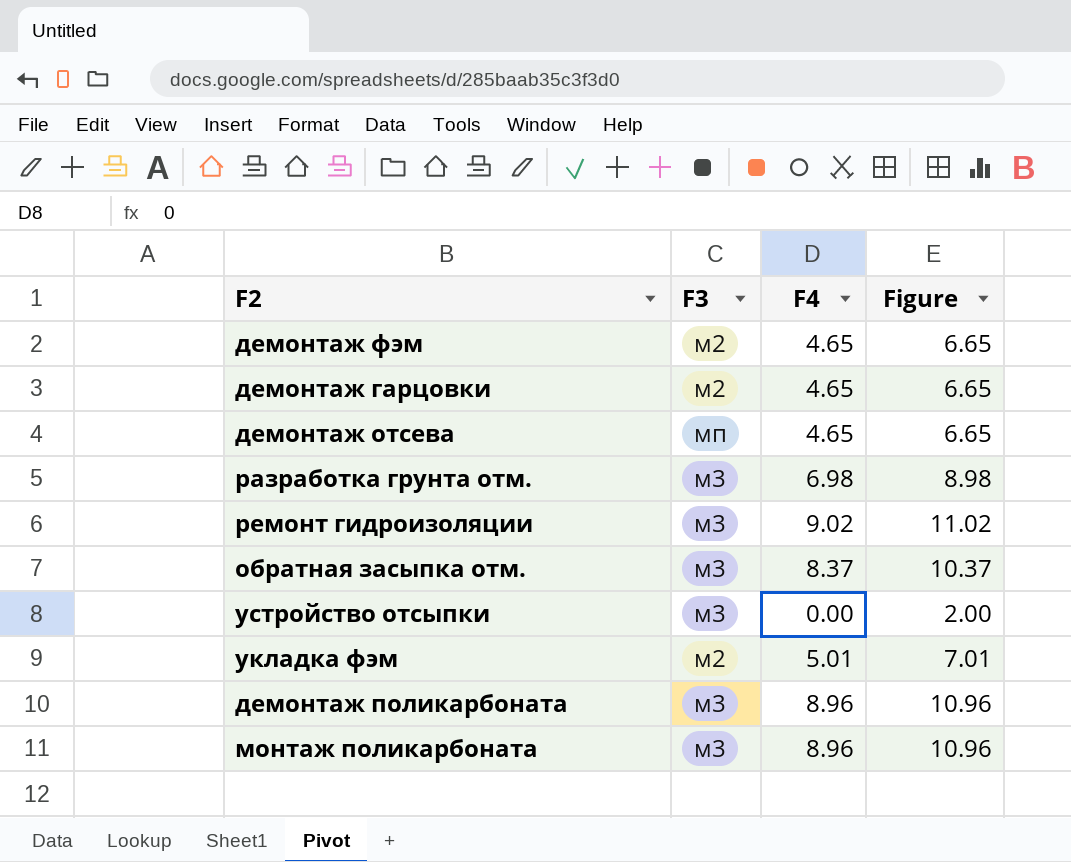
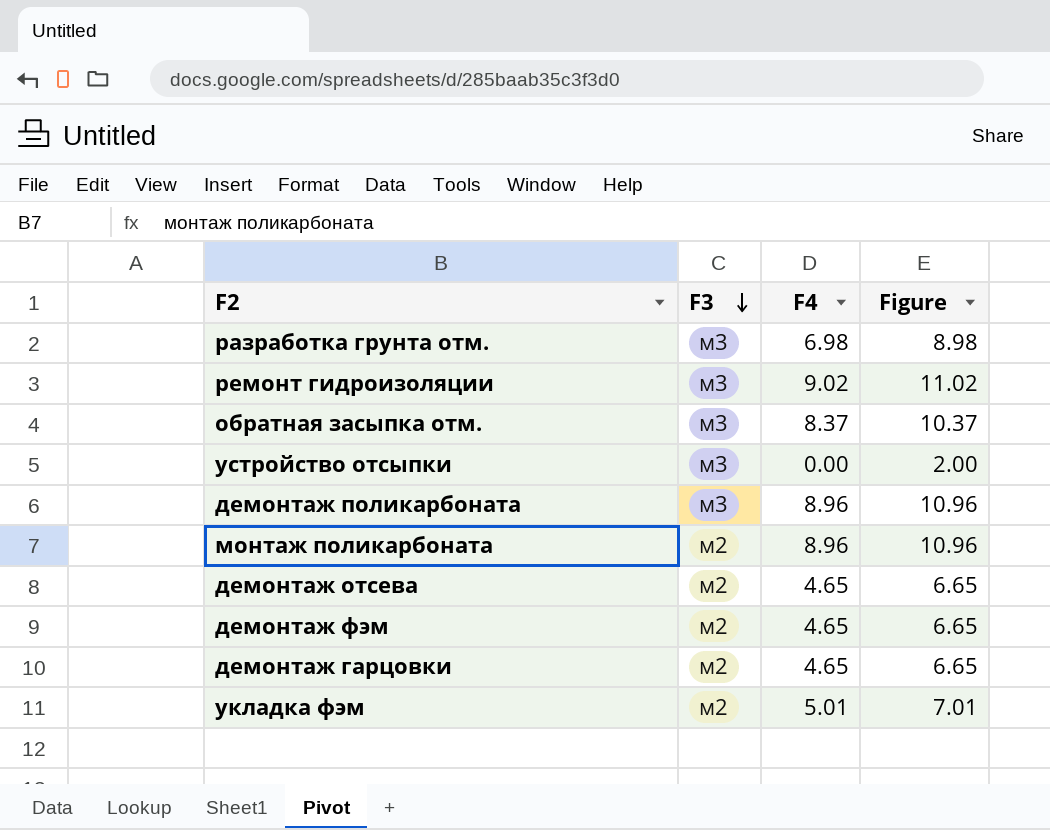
row order: none -> F3 descending
монтаж поликарбоната | F3: м3 -> м2
демонтаж отсева | F3: мп -> м2

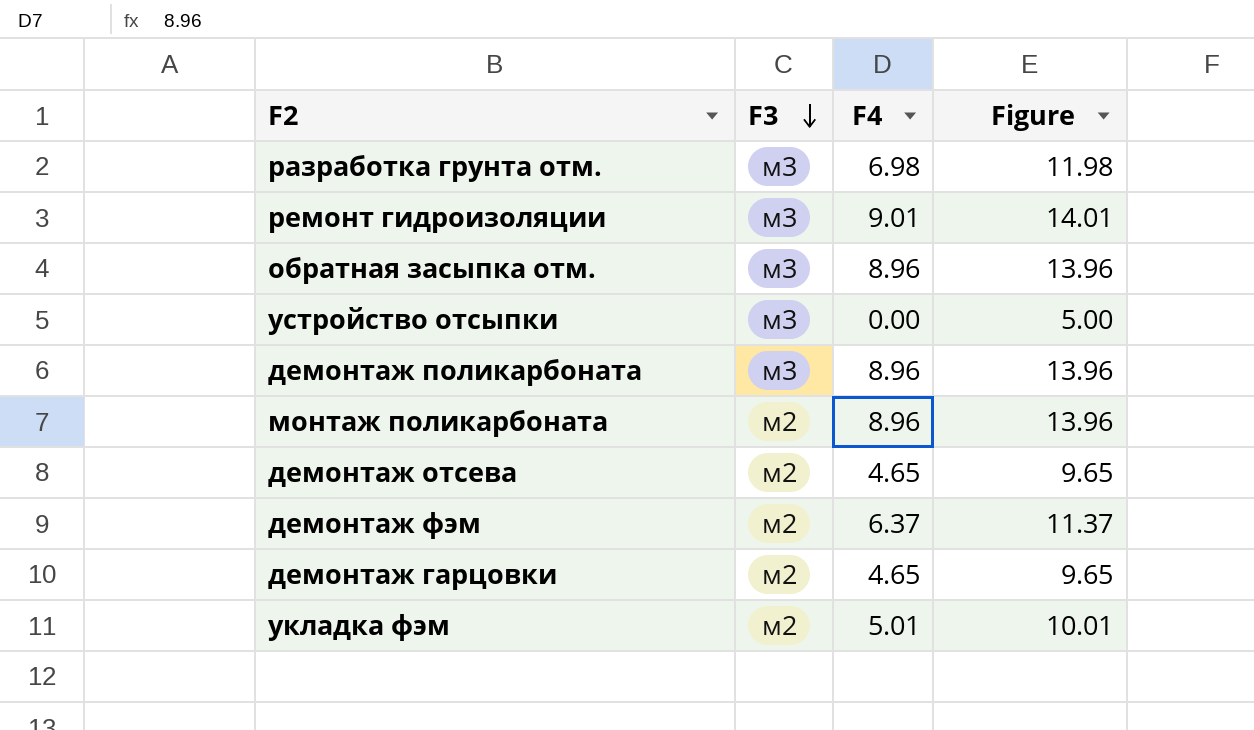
column Figure | formula: [F4] + 2 -> [F4] + 5
ремонт гидроизоляции | F4: 9.02 -> 9.01
обратная засыпка отм. | F4: 8.37 -> 8.96
демонтаж фэм | F4: 4.65 -> 6.37

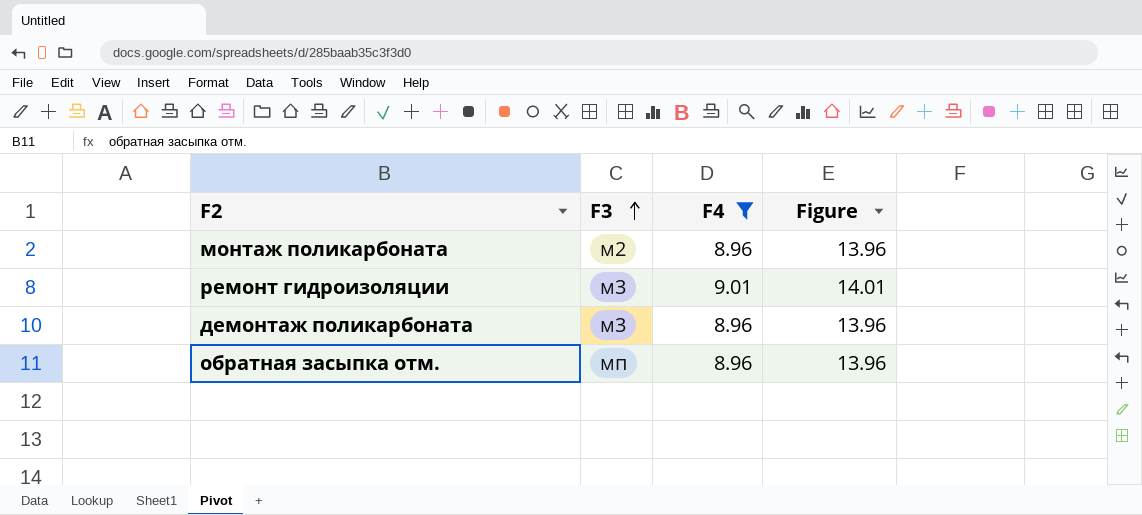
filter: none -> F4 >= 8.96
row order: F3 descending -> F3 ascending
обратная засыпка отм. | F3: м3 -> мп

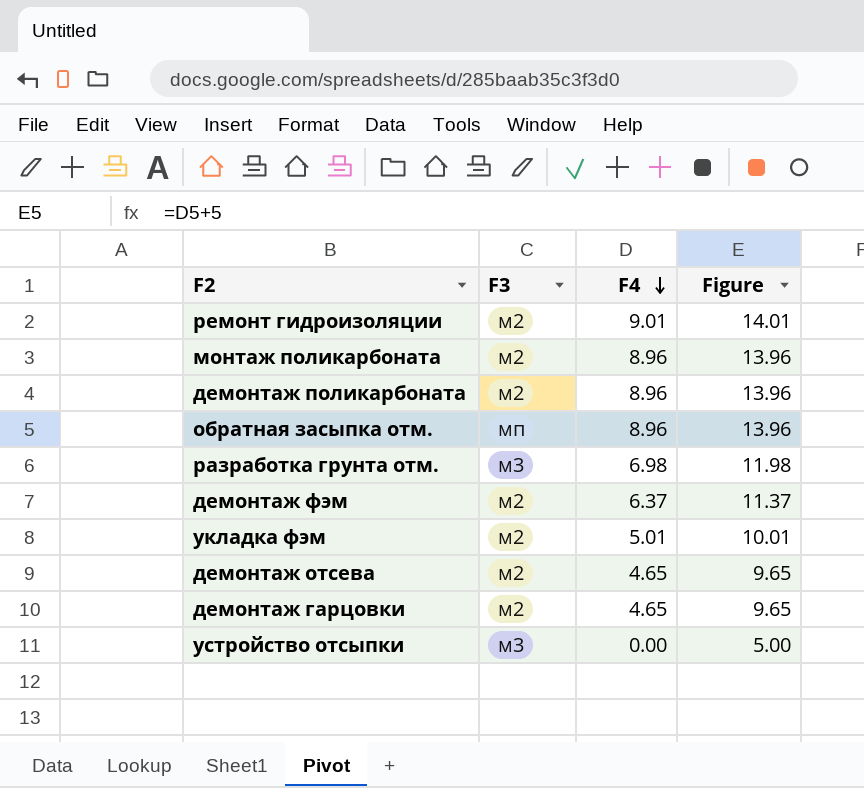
filter: F4 >= 8.96 -> none
row order: F3 ascending -> F4 descending
ремонт гидроизоляции | F3: м3 -> м2
демонтаж поликарбоната | F3: м3 -> м2

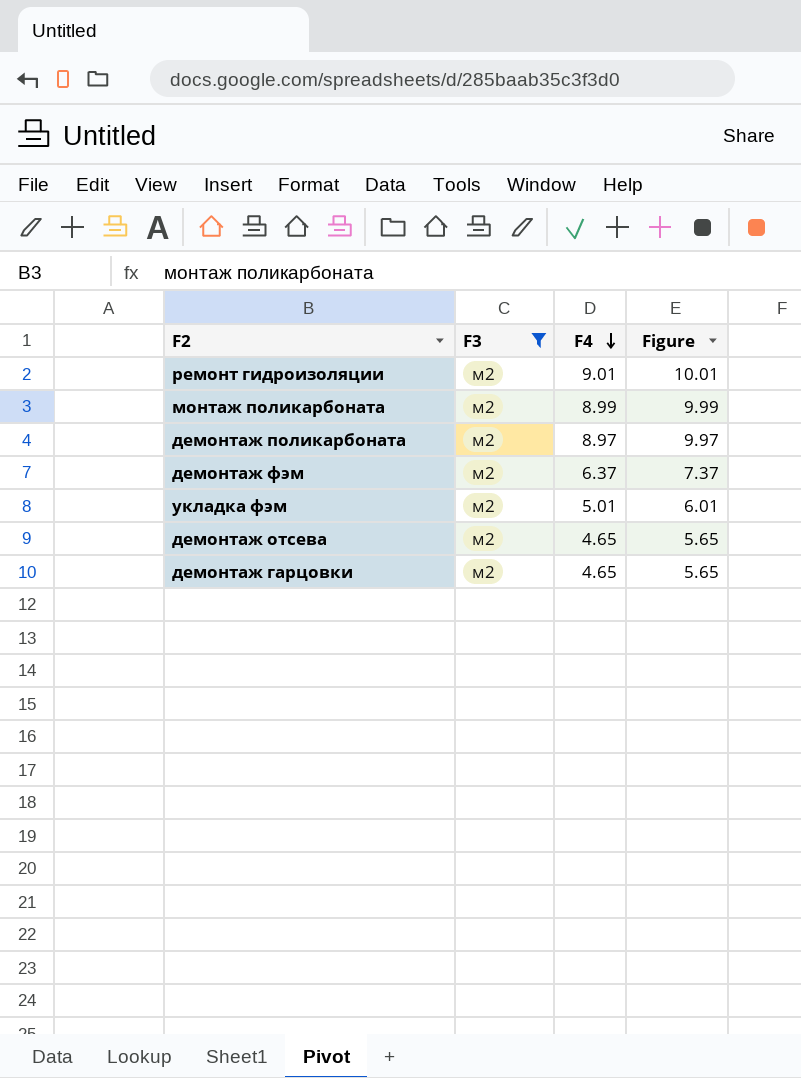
filter: none -> F3 = м2
column Figure | formula: [F4] + 5 -> [F4] + 1
монтаж поликарбоната | F4: 8.96 -> 8.99
демонтаж поликарбоната | F4: 8.96 -> 8.97

